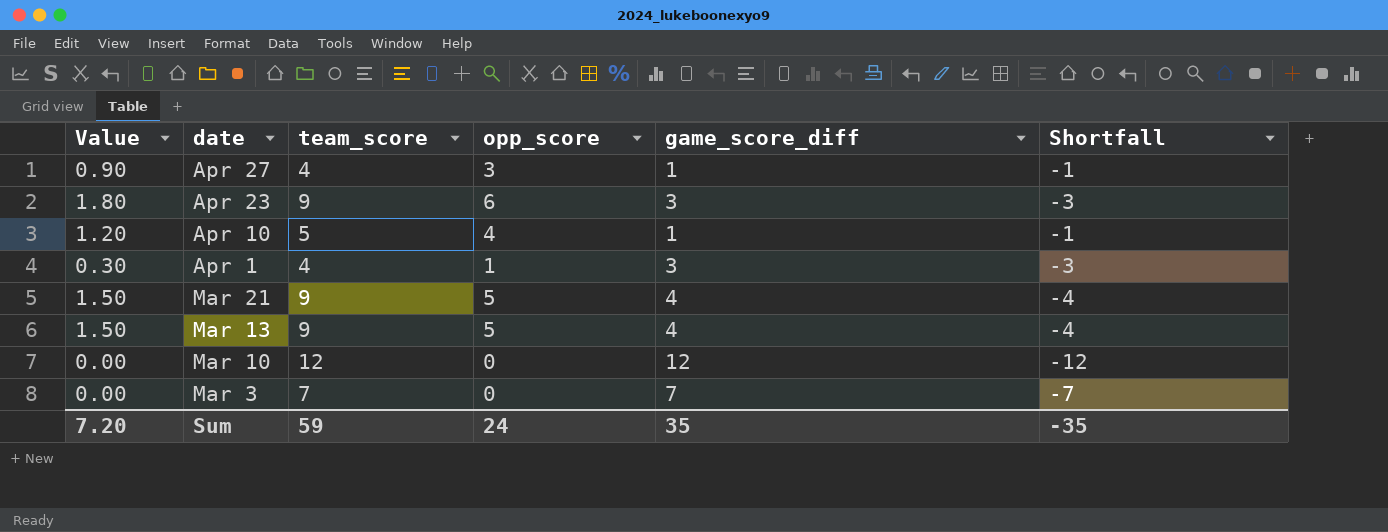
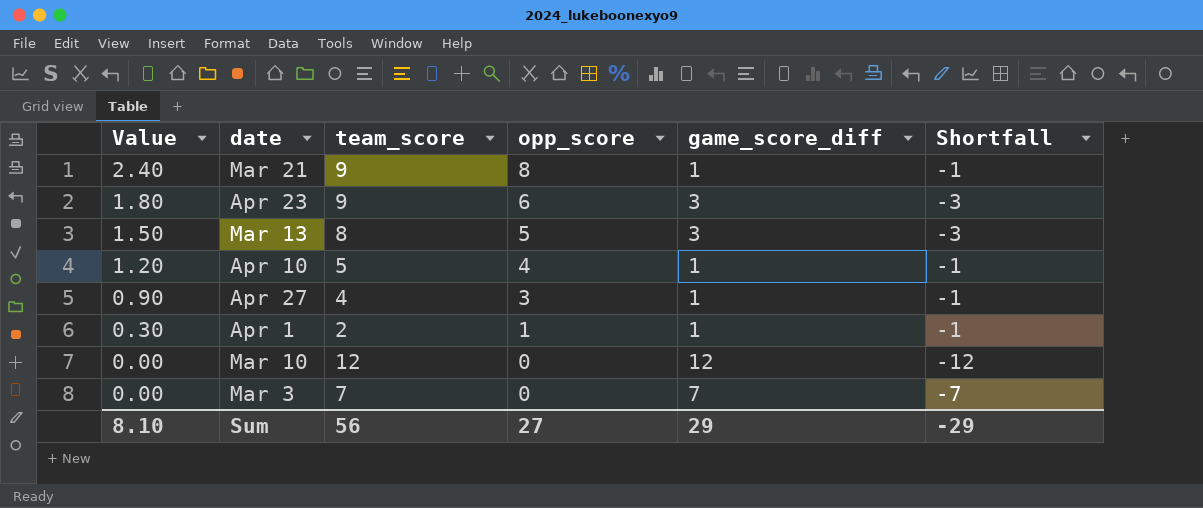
row order: date descending -> Value descending
Mar 21 | Value: 1.50 -> 2.40
Mar 21 | opp_score: 5 -> 8
Mar 21 | game_score_diff: 4 -> 1
Mar 21 | Shortfall: -4 -> -1
Mar 13 | team_score: 9 -> 8
Mar 13 | game_score_diff: 4 -> 3
Mar 13 | Shortfall: -4 -> -3
Apr 1 | team_score: 4 -> 2
Apr 1 | game_score_diff: 3 -> 1
Apr 1 | Shortfall: -3 -> -1
Sum | Value: 7.20 -> 8.10
Sum | team_score: 59 -> 56
Sum | opp_score: 24 -> 27
Sum | game_score_diff: 35 -> 29
Sum | Shortfall: -35 -> -29

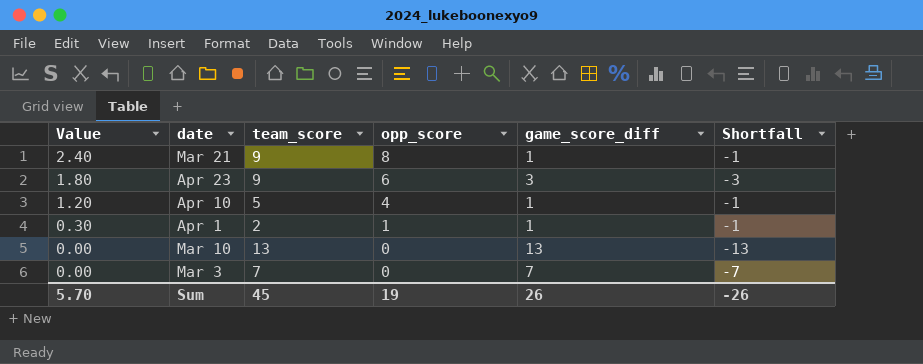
row Mar 13: 1.50 | 8 | 5 | 3 | -3 -> none
row Apr 27: 0.90 | 4 | 3 | 1 | -1 -> none
Mar 10 | team_score: 12 -> 13
Mar 10 | game_score_diff: 12 -> 13
Mar 10 | Shortfall: -12 -> -13
Sum | Value: 8.10 -> 5.70
Sum | team_score: 56 -> 45
Sum | opp_score: 27 -> 19
Sum | game_score_diff: 29 -> 26
Sum | Shortfall: -29 -> -26

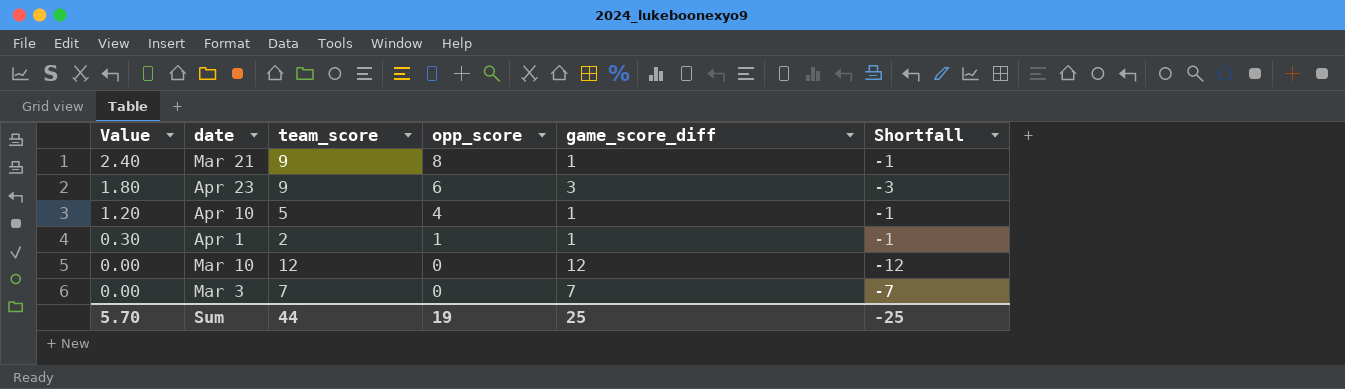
Mar 10 | team_score: 13 -> 12
Mar 10 | game_score_diff: 13 -> 12
Mar 10 | Shortfall: -13 -> -12
Sum | team_score: 45 -> 44
Sum | game_score_diff: 26 -> 25
Sum | Shortfall: -26 -> -25

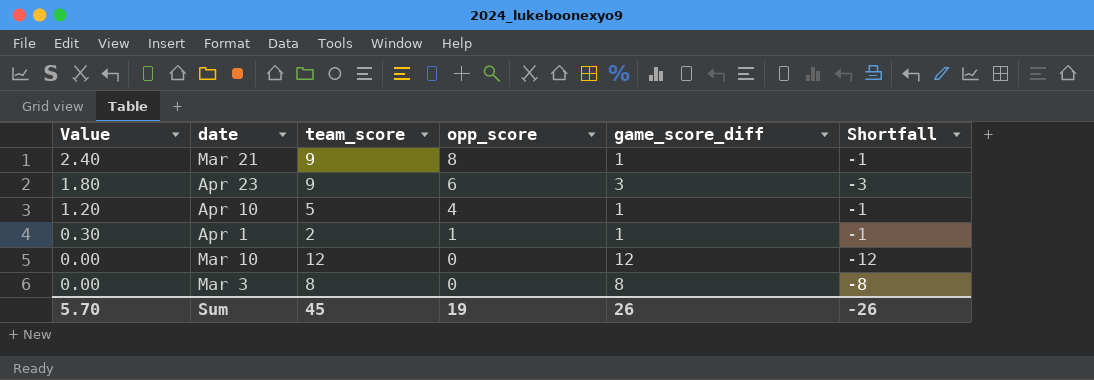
Mar 3 | team_score: 7 -> 8
Mar 3 | game_score_diff: 7 -> 8
Mar 3 | Shortfall: -7 -> -8
Sum | team_score: 44 -> 45
Sum | game_score_diff: 25 -> 26
Sum | Shortfall: -25 -> -26

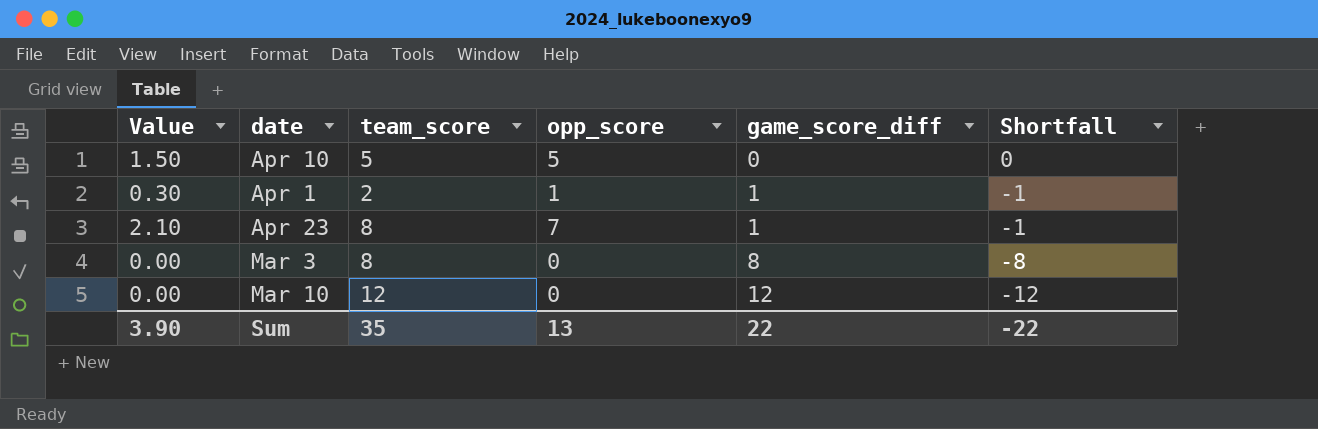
row order: Value descending -> game_score_diff ascending
row Mar 21: 2.40 | 9 | 8 | 1 | -1 -> none
Apr 10 | Value: 1.20 -> 1.50
Apr 10 | opp_score: 4 -> 5
Apr 10 | game_score_diff: 1 -> 0
Apr 10 | Shortfall: -1 -> 0
Apr 23 | Value: 1.80 -> 2.10
Apr 23 | team_score: 9 -> 8
Apr 23 | opp_score: 6 -> 7
Apr 23 | game_score_diff: 3 -> 1
Apr 23 | Shortfall: -3 -> -1
Sum | Value: 5.70 -> 3.90
Sum | team_score: 45 -> 35
Sum | opp_score: 19 -> 13
Sum | game_score_diff: 26 -> 22
Sum | Shortfall: -26 -> -22

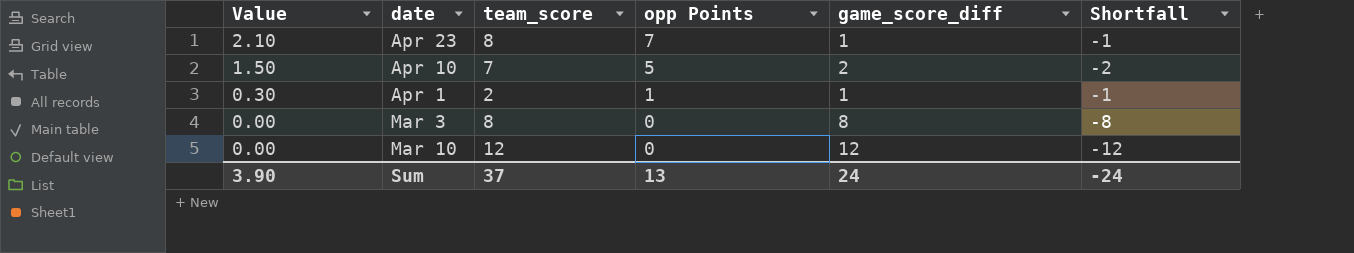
row order: game_score_diff ascending -> Value descending
column name: opp_score -> opp Points
Apr 10 | team_score: 5 -> 7
Apr 10 | game_score_diff: 0 -> 2
Apr 10 | Shortfall: 0 -> -2
Sum | team_score: 35 -> 37
Sum | game_score_diff: 22 -> 24
Sum | Shortfall: -22 -> -24

